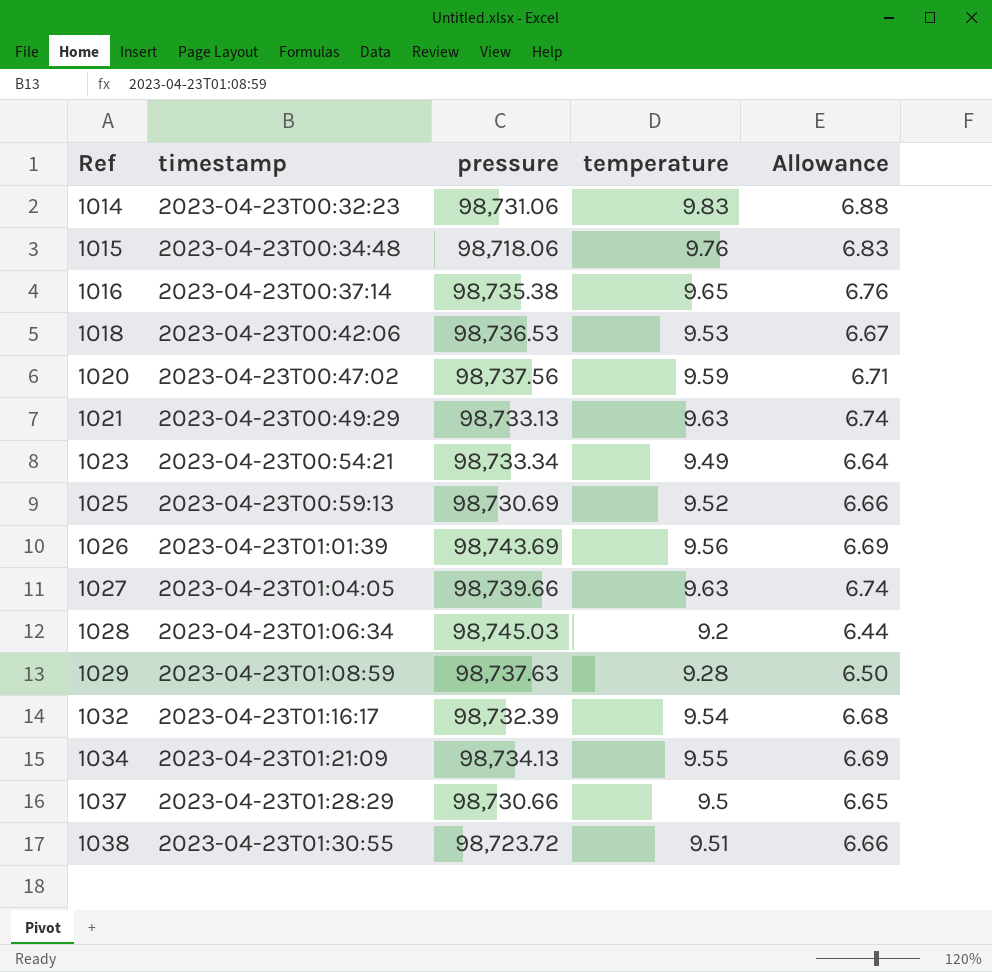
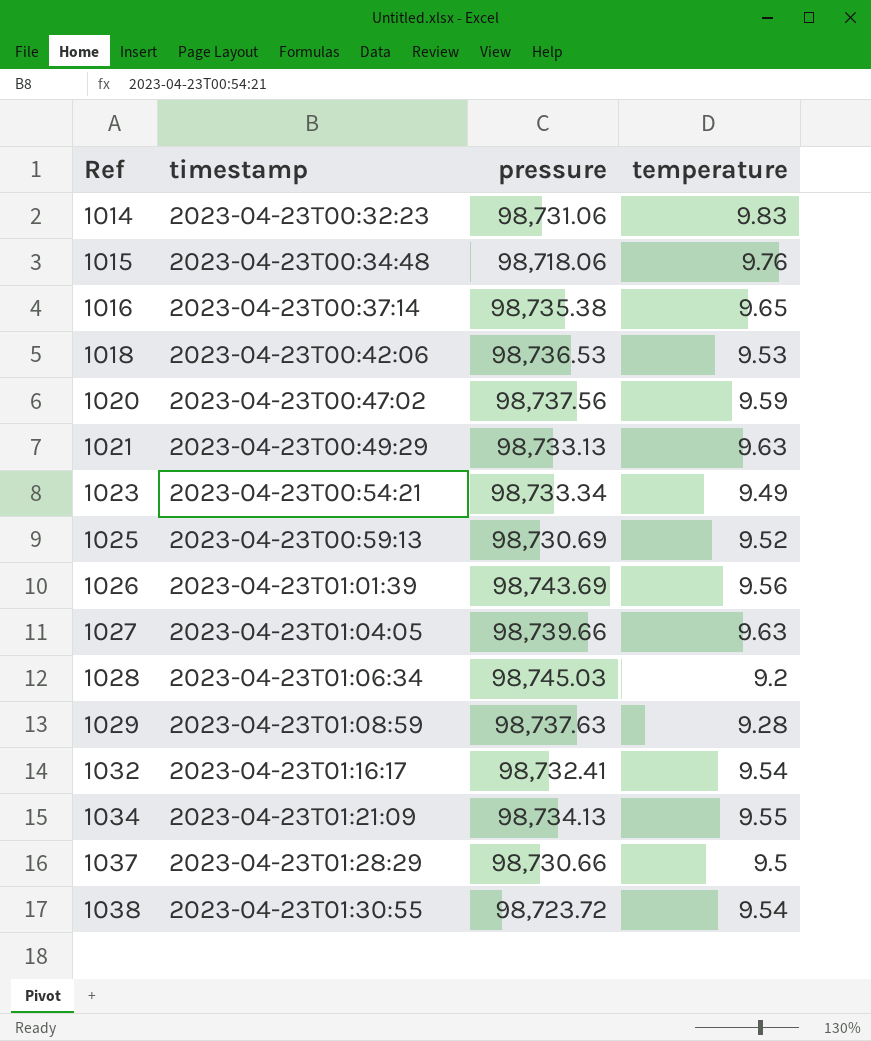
column Allowance | formula: [temperature] * 0.7 -> none
1032 | pressure: 98,732.39 -> 98,732.41
1038 | temperature: 9.51 -> 9.54

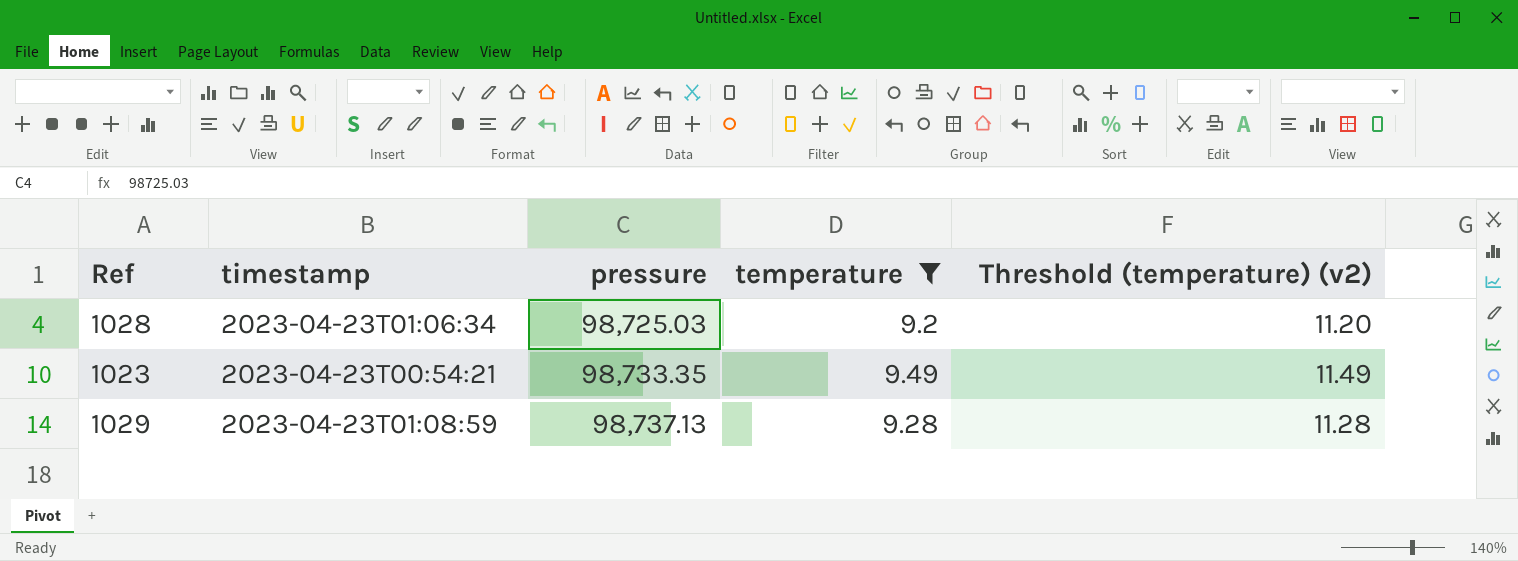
filter: none -> temperature <= 9.49
row order: Ref ascending -> pressure ascending
column Threshold (temperature) (v2) | formula: none -> [temperature] + 2
1028 | pressure: 98,745.03 -> 98,725.03
1023 | pressure: 98,733.34 -> 98,733.35
1029 | pressure: 98,737.63 -> 98,737.13

